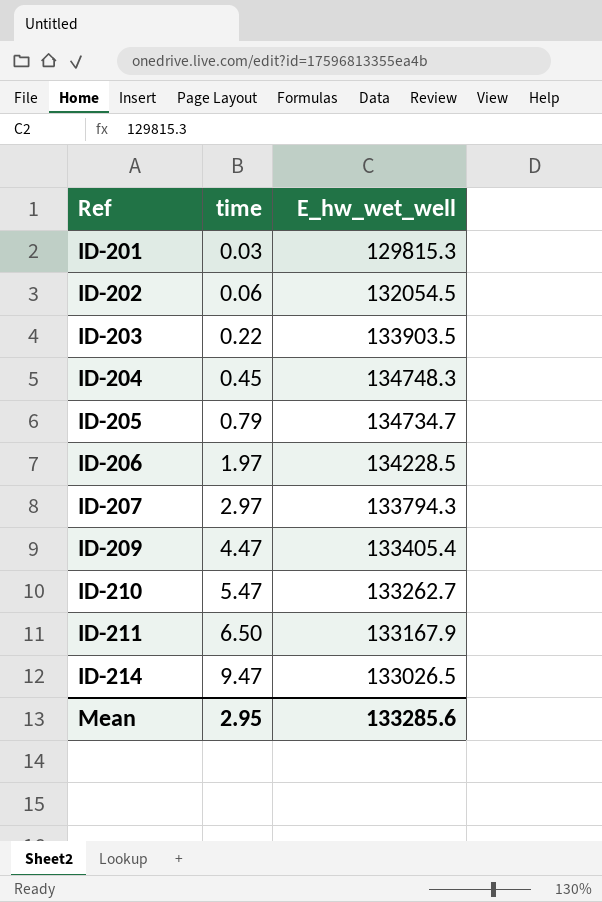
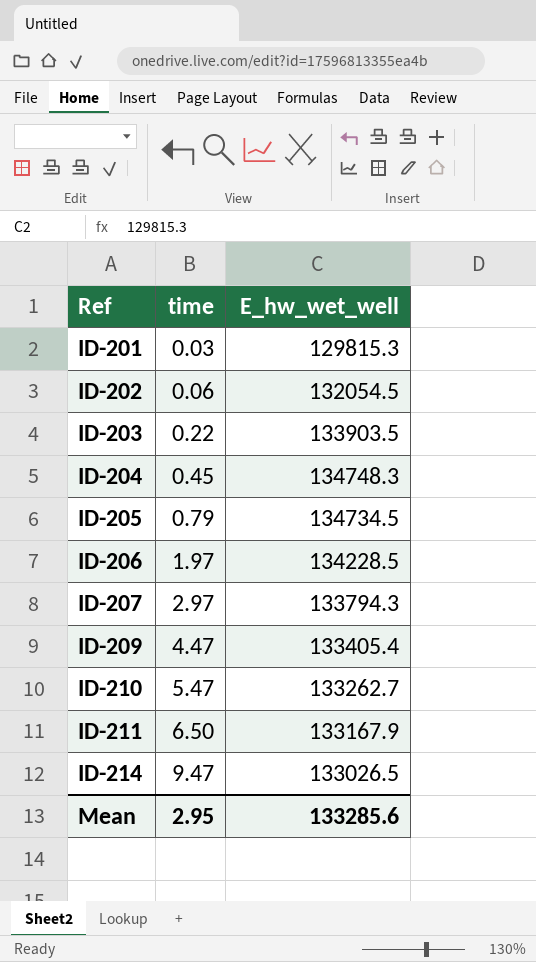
ID-205 | E_hw_wet_well: 134734.7 -> 134734.5

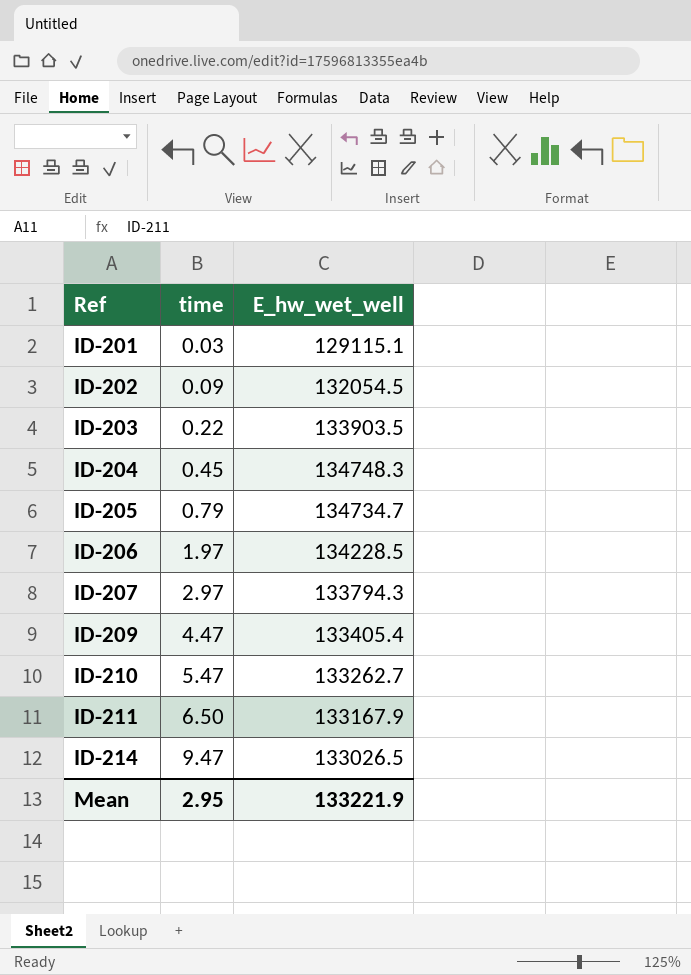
ID-201 | E_hw_wet_well: 129815.3 -> 129115.1
ID-202 | time: 0.06 -> 0.09
ID-205 | E_hw_wet_well: 134734.5 -> 134734.7
Mean | E_hw_wet_well: 133285.6 -> 133221.9

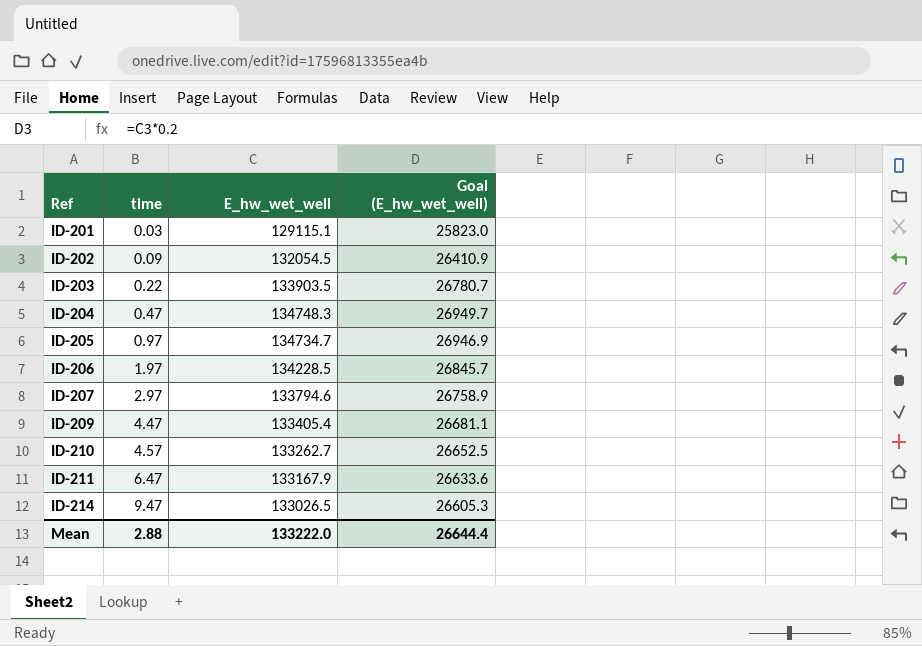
column Goal (E_hw_wet_well) | formula: none -> [E_hw_wet_well] * 0.2
ID-204 | time: 0.45 -> 0.47
ID-205 | time: 0.79 -> 0.97
ID-207 | E_hw_wet_well: 133794.3 -> 133794.6
ID-210 | time: 5.47 -> 4.57
ID-211 | time: 6.50 -> 6.47
Mean | time: 2.95 -> 2.88
Mean | E_hw_wet_well: 133221.9 -> 133222.0

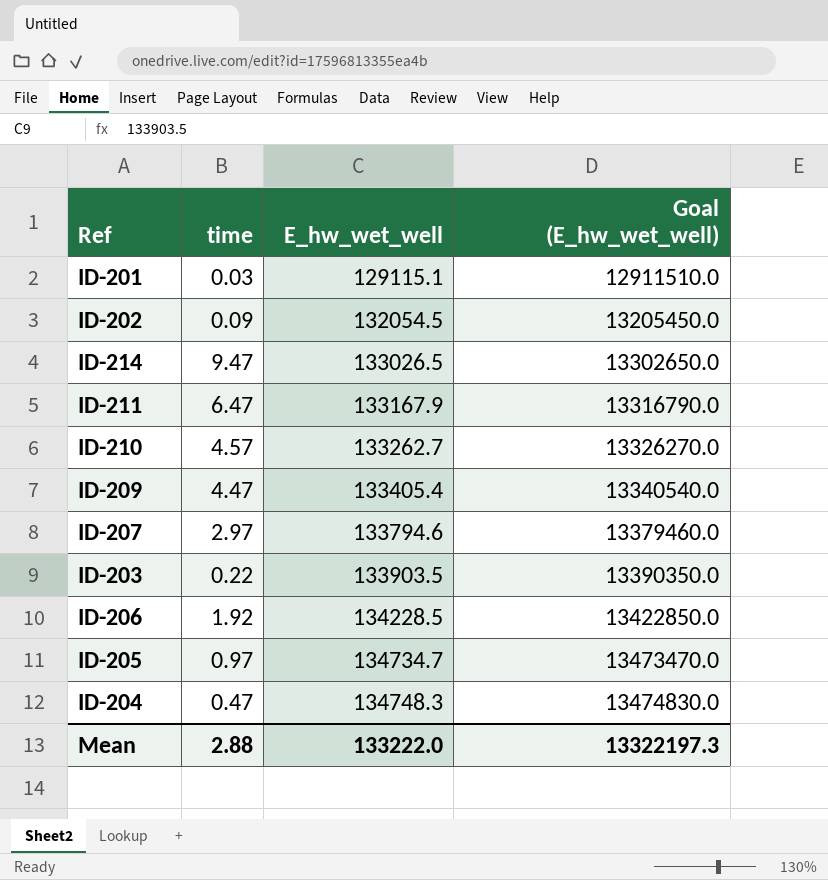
row order: Ref ascending -> E_hw_wet_well ascending
column Goal (E_hw_wet_well) | formula: [E_hw_wet_well] * 0.2 -> [E_hw_wet_well] * 100
ID-206 | time: 1.97 -> 1.92
Mean | Goal (E_hw_wet_well): 26644.4 -> 13322197.3

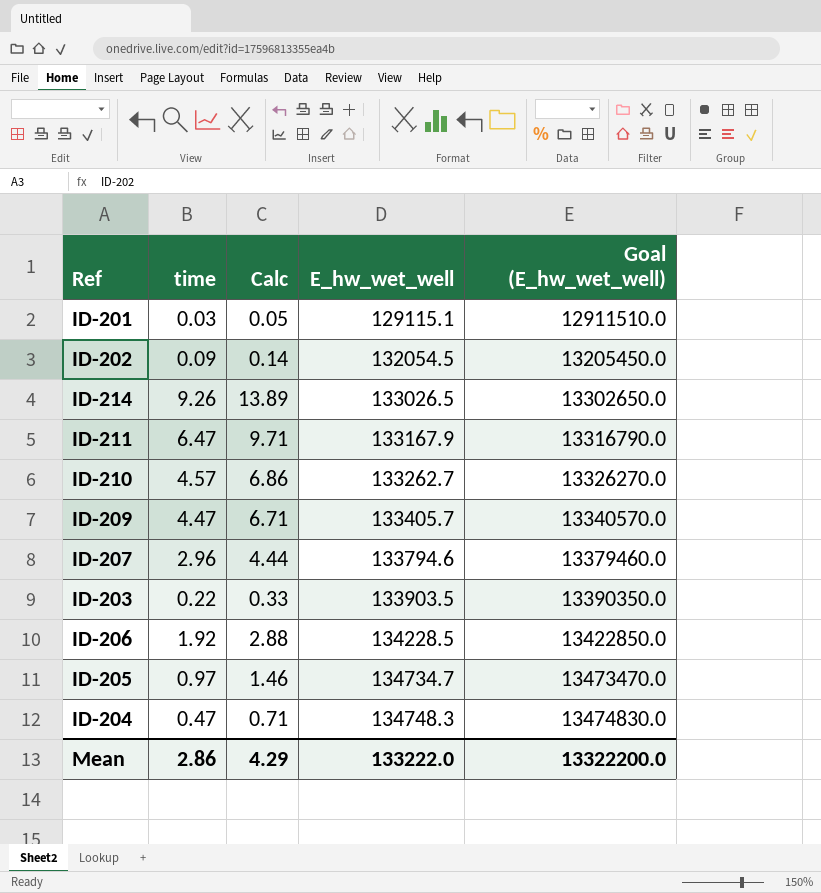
column Calc | formula: none -> [time] * 1.5
ID-214 | time: 9.47 -> 9.26
ID-209 | E_hw_wet_well: 133405.4 -> 133405.7
ID-209 | Goal (E_hw_wet_well): 13340540.0 -> 13340570.0
ID-207 | time: 2.97 -> 2.96
Mean | time: 2.88 -> 2.86
Mean | Goal (E_hw_wet_well): 13322197.3 -> 13322200.0

